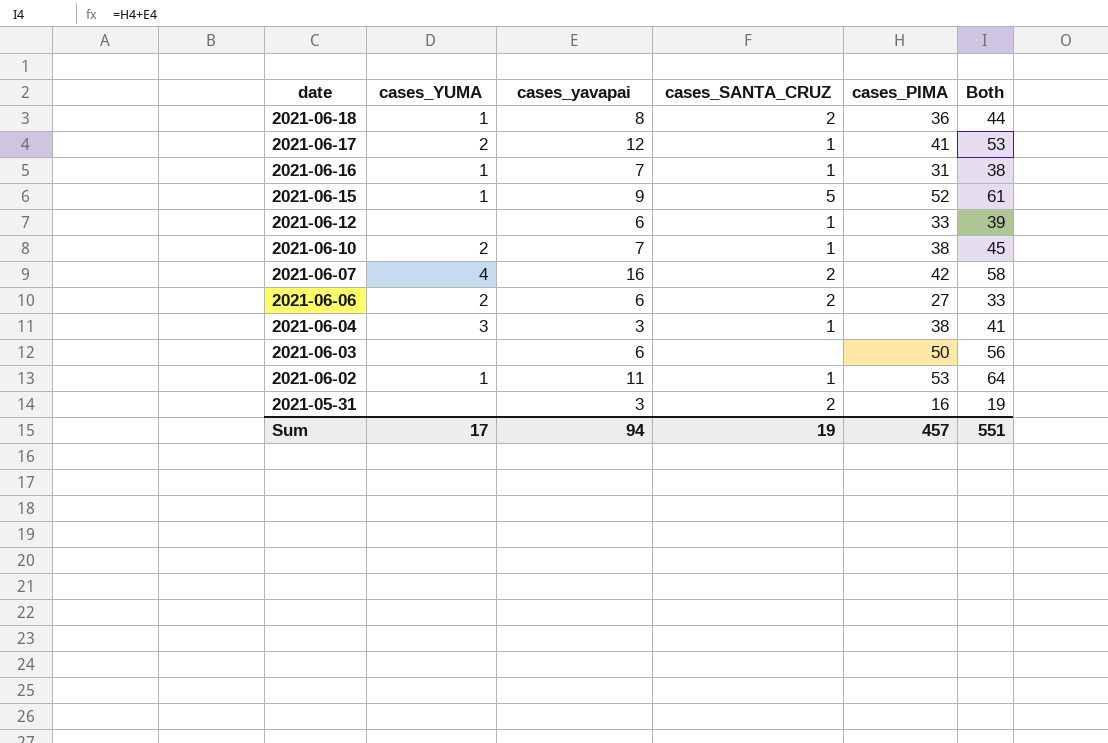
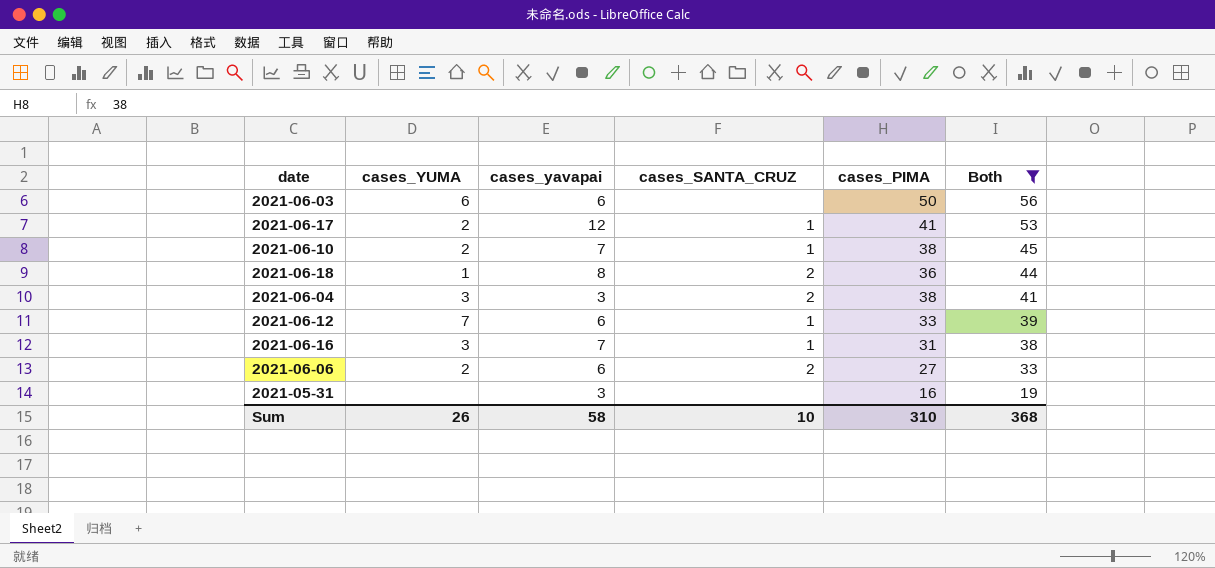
filter: none -> Both <= 56
row order: date descending -> Both descending
2021-06-03 | cases_YUMA: none -> 6
2021-06-04 | cases_SANTA_CRUZ: 1 -> 2
2021-06-12 | cases_YUMA: none -> 7
2021-06-16 | cases_YUMA: 1 -> 3
2021-05-31 | cases_SANTA_CRUZ: 2 -> none
Sum | cases_YUMA: 17 -> 26
Sum | cases_yavapai: 94 -> 58
Sum | cases_SANTA_CRUZ: 19 -> 10
Sum | cases_PIMA: 457 -> 310
Sum | Both: 551 -> 368

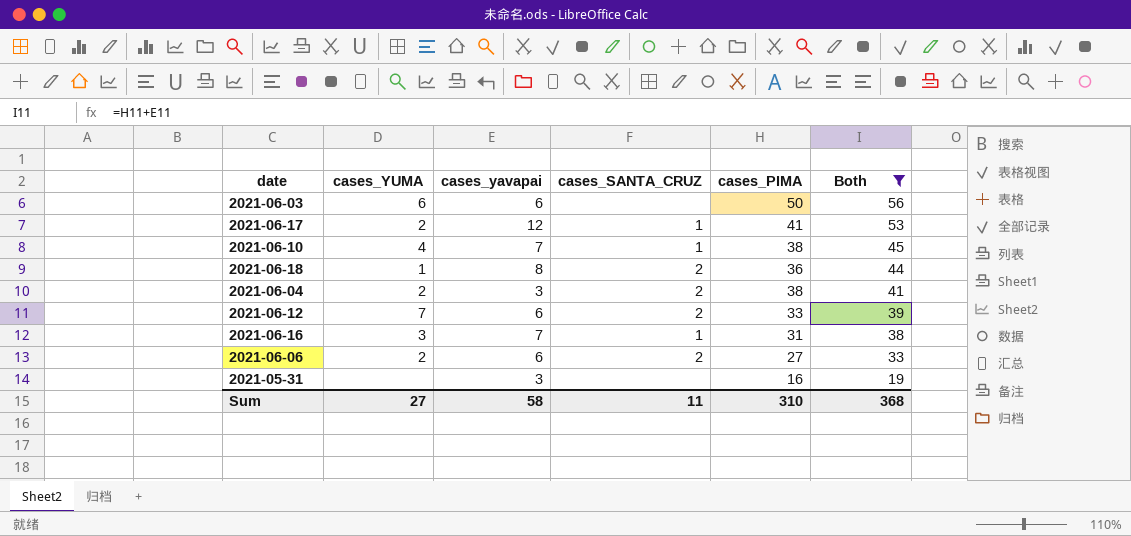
2021-06-10 | cases_YUMA: 2 -> 4
2021-06-04 | cases_YUMA: 3 -> 2
2021-06-12 | cases_SANTA_CRUZ: 1 -> 2
Sum | cases_YUMA: 26 -> 27
Sum | cases_SANTA_CRUZ: 10 -> 11

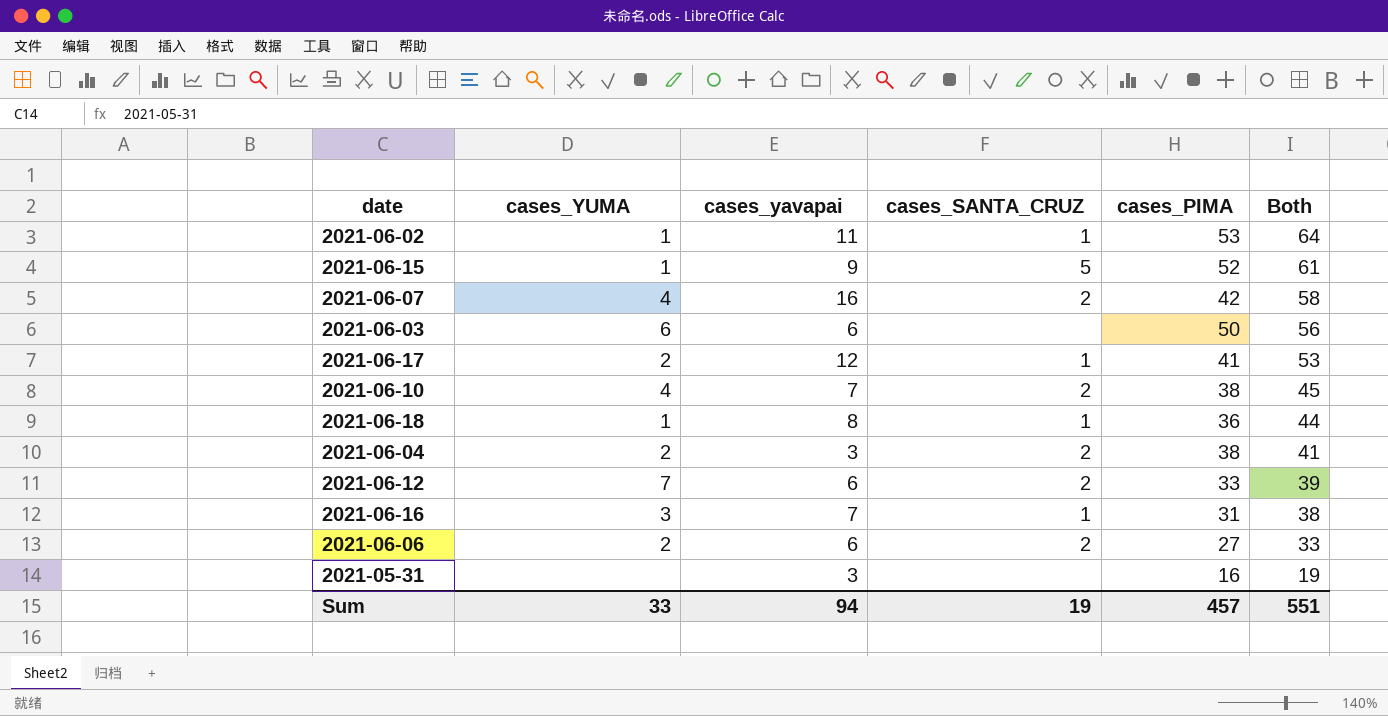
filter: Both <= 56 -> none
2021-06-10 | cases_SANTA_CRUZ: 1 -> 2
2021-06-18 | cases_SANTA_CRUZ: 2 -> 1
Sum | cases_YUMA: 27 -> 33
Sum | cases_yavapai: 58 -> 94
Sum | cases_SANTA_CRUZ: 11 -> 19
Sum | cases_PIMA: 310 -> 457
Sum | Both: 368 -> 551

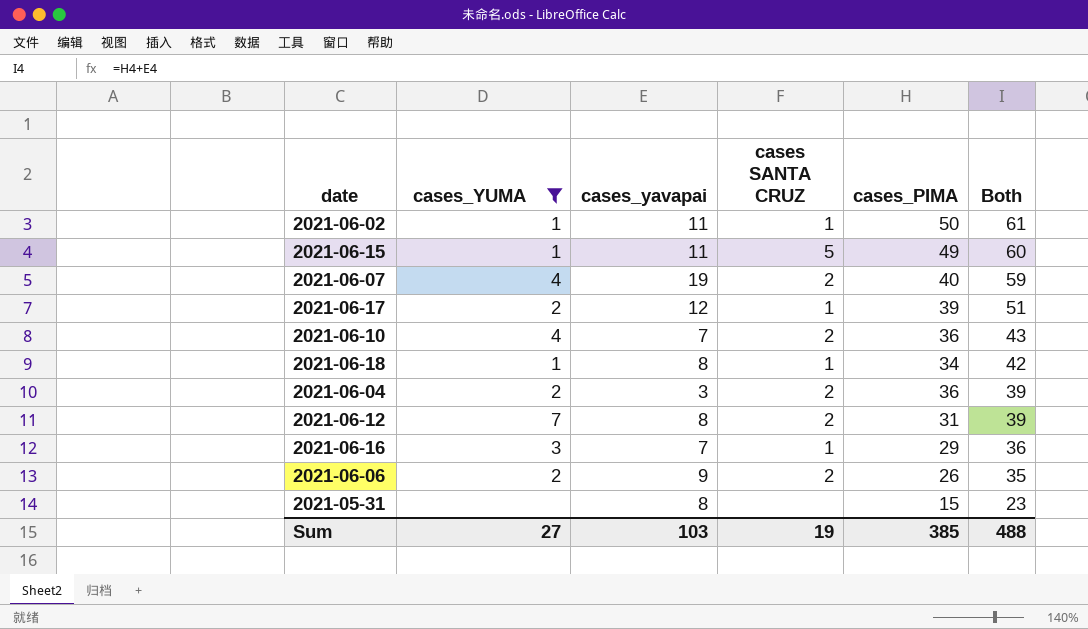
filter: none -> cases_YUMA != 6
column name: cases_SANTA_CRUZ -> cases SANTA CRUZ
2021-06-02 | cases_PIMA: 53 -> 50
2021-06-02 | Both: 64 -> 61
2021-06-15 | cases_yavapai: 9 -> 11
2021-06-15 | cases_PIMA: 52 -> 49
2021-06-15 | Both: 61 -> 60
2021-06-07 | cases_yavapai: 16 -> 19
2021-06-07 | cases_PIMA: 42 -> 40
2021-06-07 | Both: 58 -> 59
2021-06-17 | cases_PIMA: 41 -> 39
2021-06-17 | Both: 53 -> 51
2021-06-10 | cases_PIMA: 38 -> 36
2021-06-10 | Both: 45 -> 43
2021-06-18 | cases_PIMA: 36 -> 34
2021-06-18 | Both: 44 -> 42
2021-06-04 | cases_PIMA: 38 -> 36
2021-06-04 | Both: 41 -> 39
2021-06-12 | cases_yavapai: 6 -> 8
2021-06-12 | cases_PIMA: 33 -> 31
2021-06-16 | cases_PIMA: 31 -> 29
2021-06-16 | Both: 38 -> 36
2021-06-06 | cases_yavapai: 6 -> 9
2021-06-06 | cases_PIMA: 27 -> 26
2021-06-06 | Both: 33 -> 35
2021-05-31 | cases_yavapai: 3 -> 8
2021-05-31 | cases_PIMA: 16 -> 15
2021-05-31 | Both: 19 -> 23
Sum | cases_YUMA: 33 -> 27
Sum | cases_yavapai: 94 -> 103
Sum | cases_PIMA: 457 -> 385
Sum | Both: 551 -> 488

